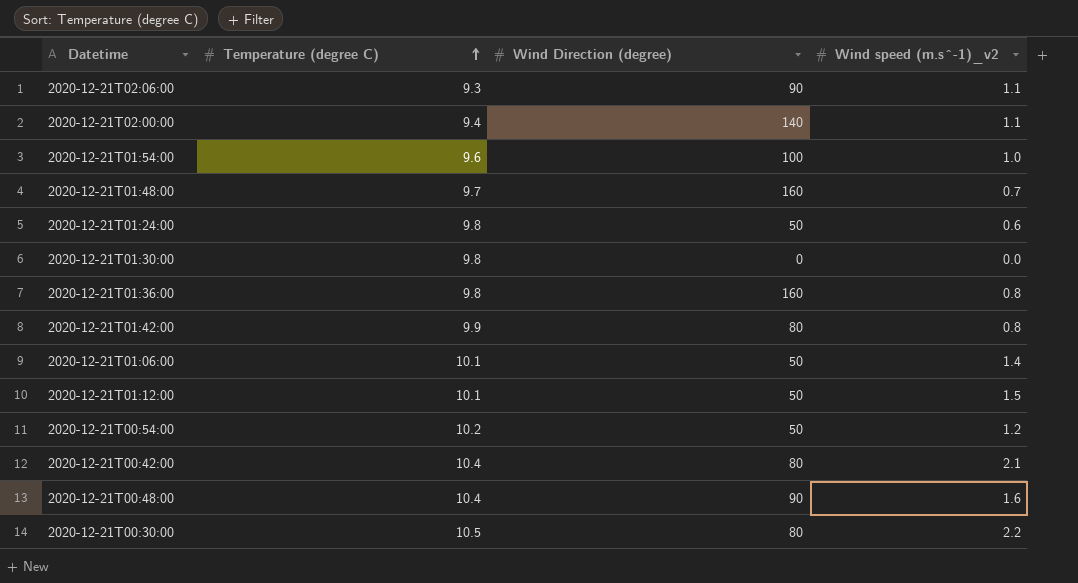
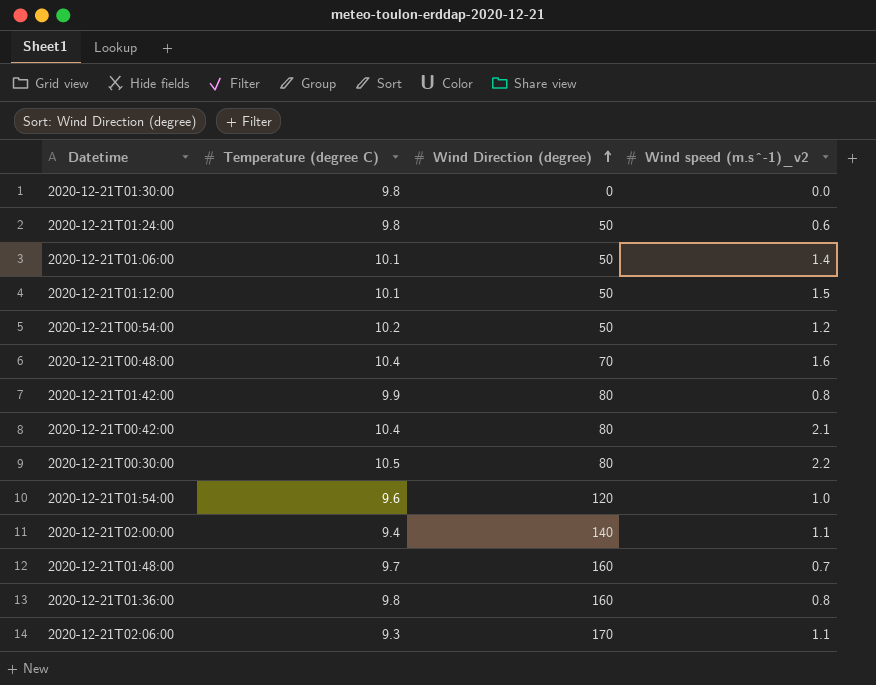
row order: Temperature (degree C) ascending -> Wind Direction (degree) ascending
2020-12-21T00:48:00 | Wind Direction (degree): 90 -> 70
2020-12-21T01:54:00 | Wind Direction (degree): 100 -> 120
2020-12-21T02:06:00 | Wind Direction (degree): 90 -> 170

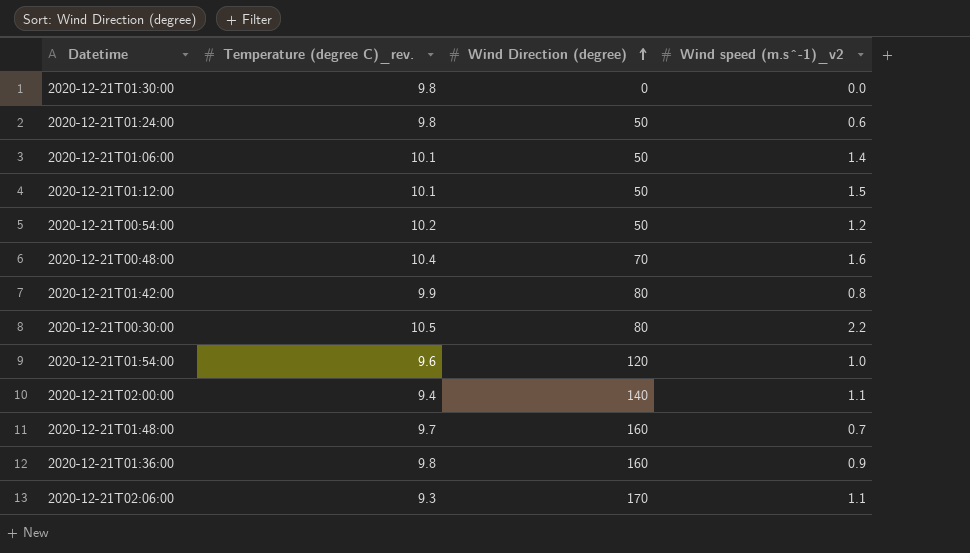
column name: Temperature (degree C) -> Temperature (degree C)_rev.
row 2020-12-21T00:42:00: 10.4 | 80 | 2.1 -> none
2020-12-21T01:36:00 | Wind speed (m.s^-1)_v2: 0.8 -> 0.9

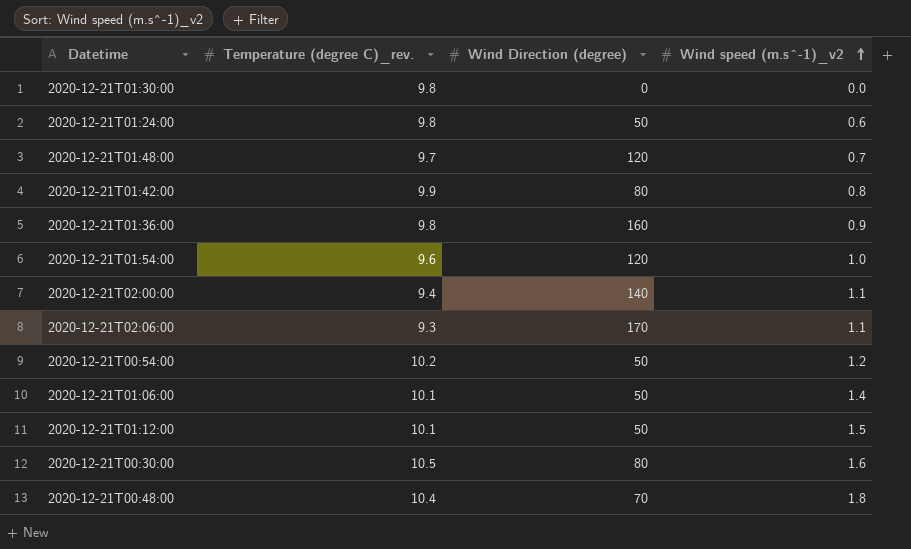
row order: Wind Direction (degree) ascending -> Wind speed (m.s^-1)_v2 ascending
2020-12-21T01:48:00 | Wind Direction (degree): 160 -> 120
2020-12-21T00:30:00 | Wind speed (m.s^-1)_v2: 2.2 -> 1.6
2020-12-21T00:48:00 | Wind speed (m.s^-1)_v2: 1.6 -> 1.8

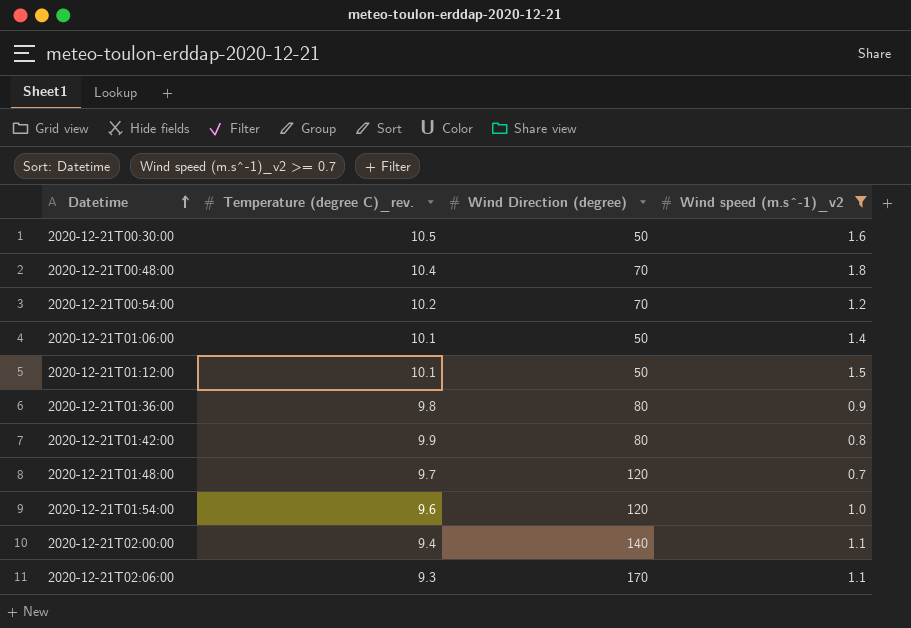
filter: none -> Wind speed (m.s^-1)_v2 >= 0.7
row order: Wind speed (m.s^-1)_v2 ascending -> Datetime ascending
2020-12-21T00:30:00 | Wind Direction (degree): 80 -> 50
2020-12-21T00:54:00 | Wind Direction (degree): 50 -> 70
2020-12-21T01:36:00 | Wind Direction (degree): 160 -> 80

